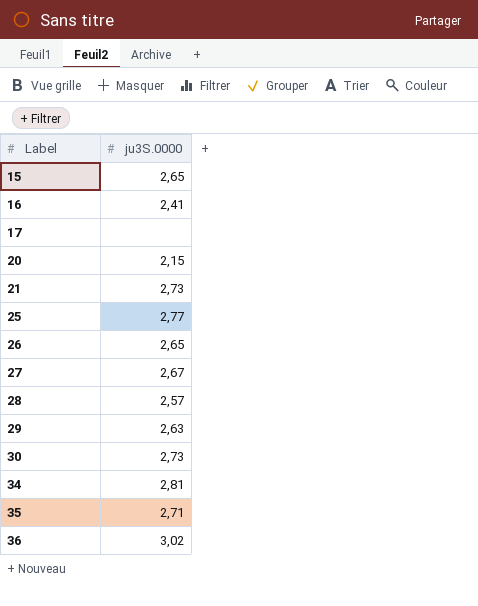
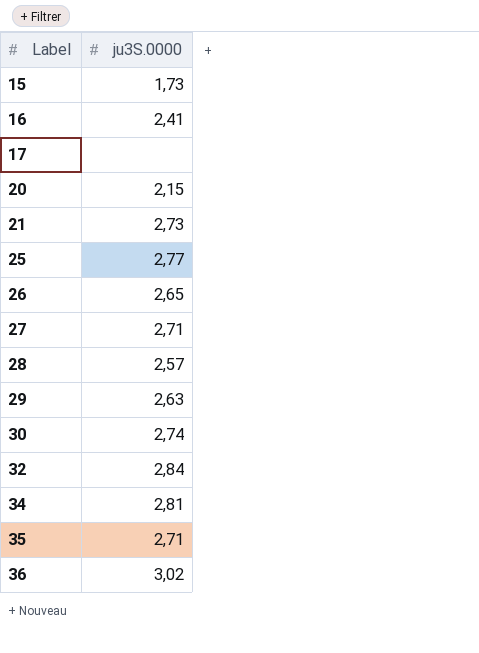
15 | ju3S.0000: 2,65 -> 1,73
27 | ju3S.0000: 2,67 -> 2,71
30 | ju3S.0000: 2,73 -> 2,74
row 32: none -> 2,84

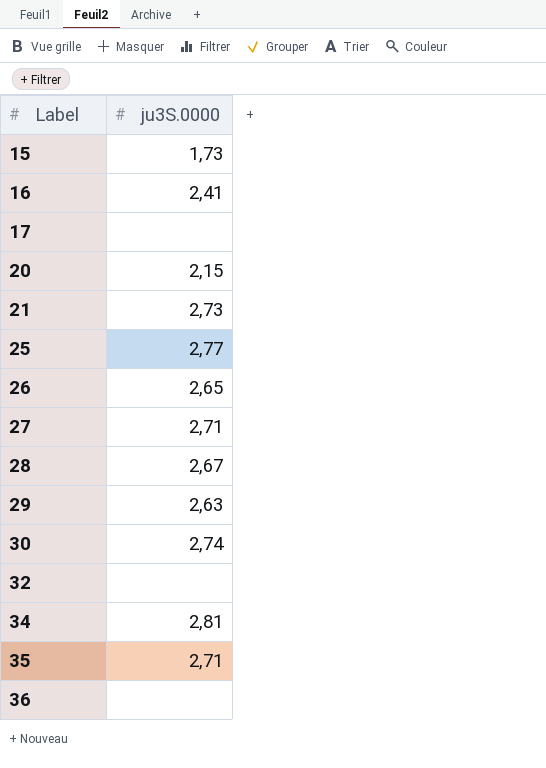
28 | ju3S.0000: 2,57 -> 2,67
32 | ju3S.0000: 2,84 -> none
36 | ju3S.0000: 3,02 -> none

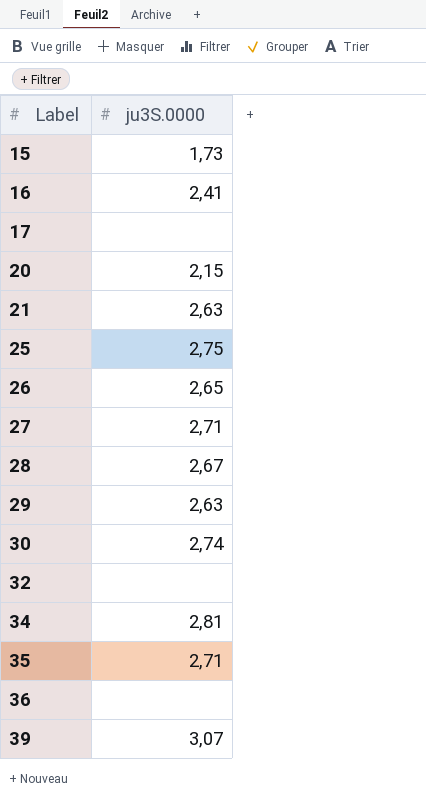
21 | ju3S.0000: 2,73 -> 2,63
25 | ju3S.0000: 2,77 -> 2,75
row 39: none -> 3,07

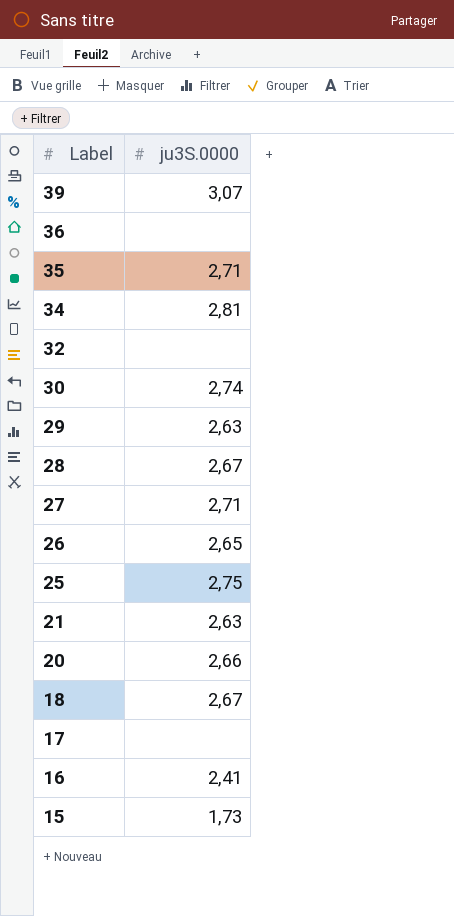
row order: Label ascending -> Label descending
20 | ju3S.0000: 2,15 -> 2,66
row 18: none -> 2,67

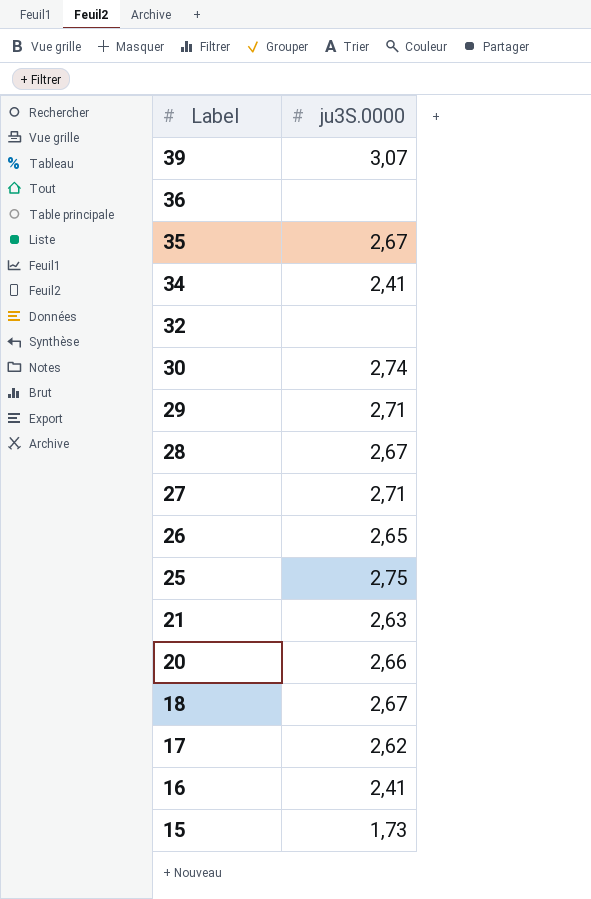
35 | ju3S.0000: 2,71 -> 2,67
34 | ju3S.0000: 2,81 -> 2,41
29 | ju3S.0000: 2,63 -> 2,71
17 | ju3S.0000: none -> 2,62

